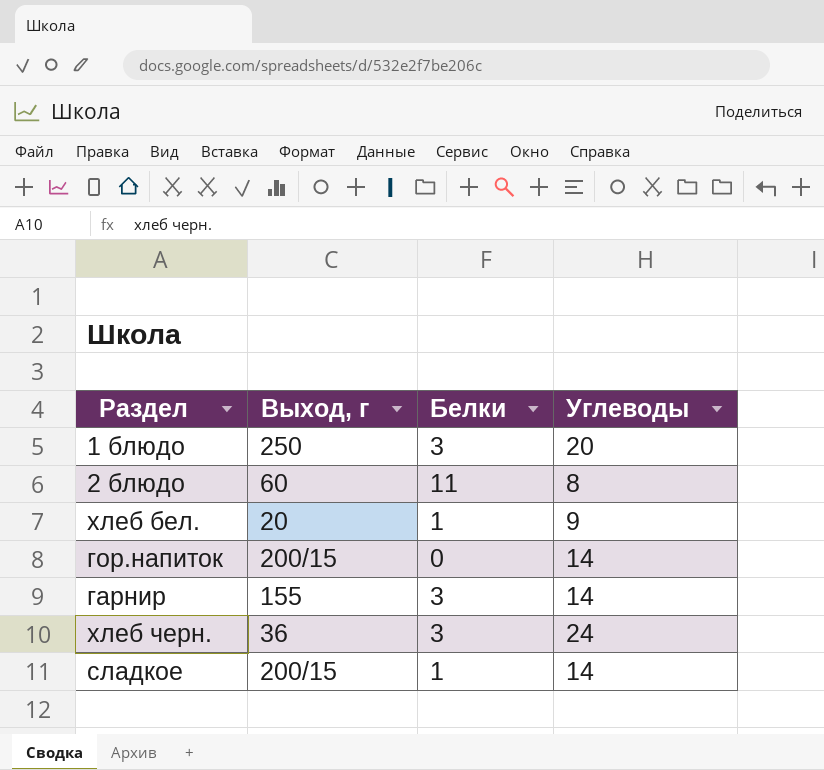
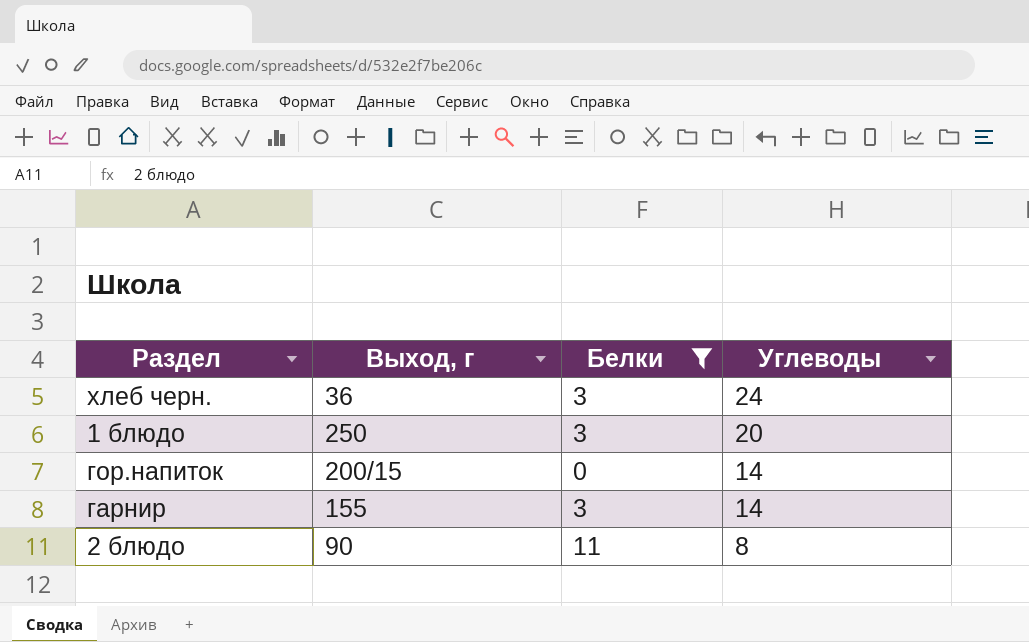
filter: none -> Белки != 1
row order: none -> Углеводы descending
2 блюдо | Выход, г: 60 -> 90

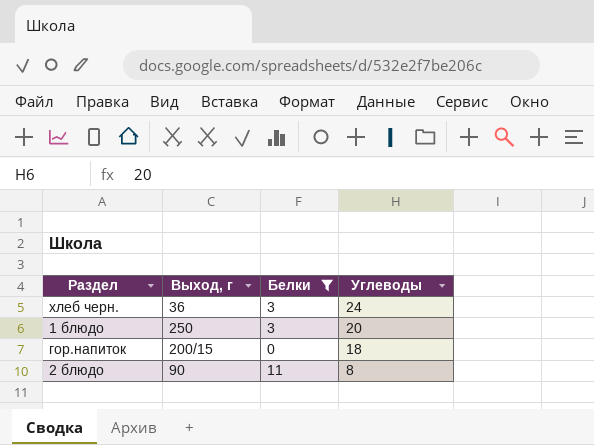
row гарнир: 155 | 3 | 14 -> none
гор.напиток | Углеводы: 14 -> 18

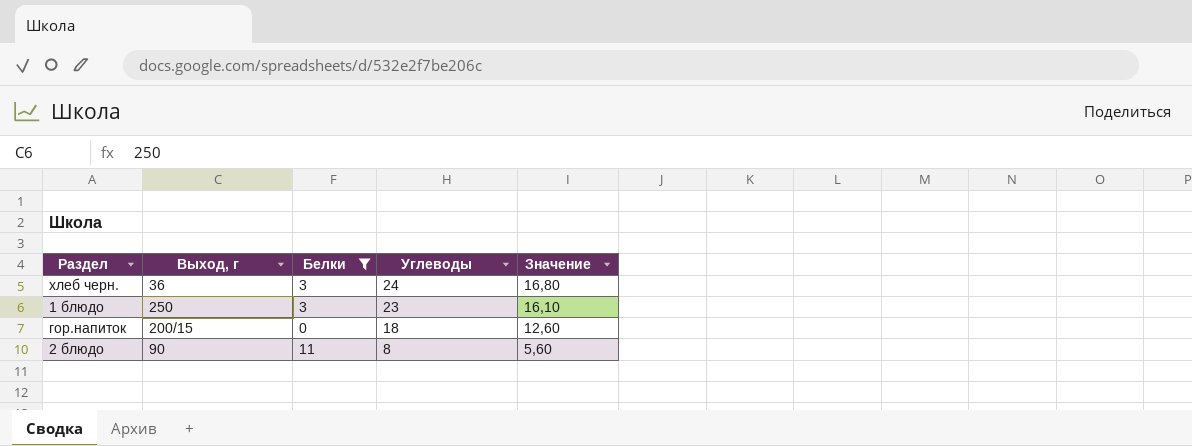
column Значение | formula: none -> [Углеводы] * 0,7
1 блюдо | Углеводы: 20 -> 23

